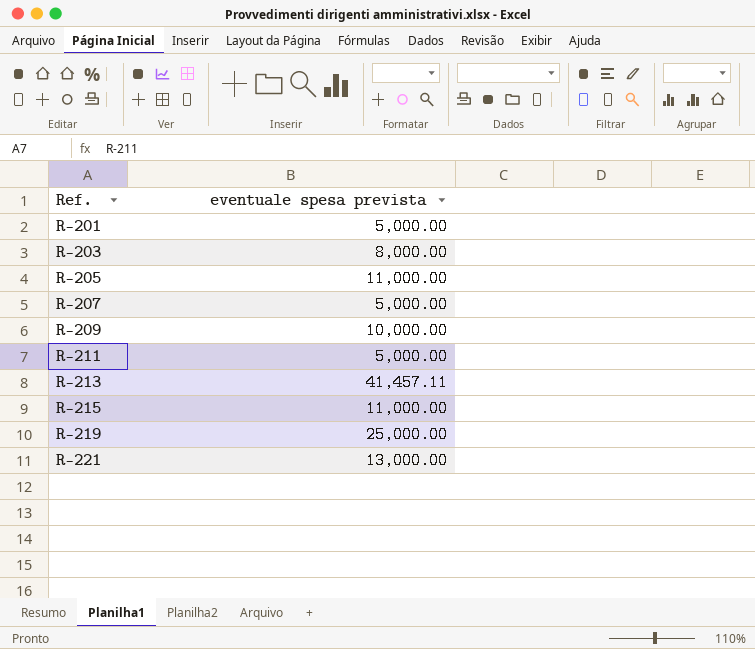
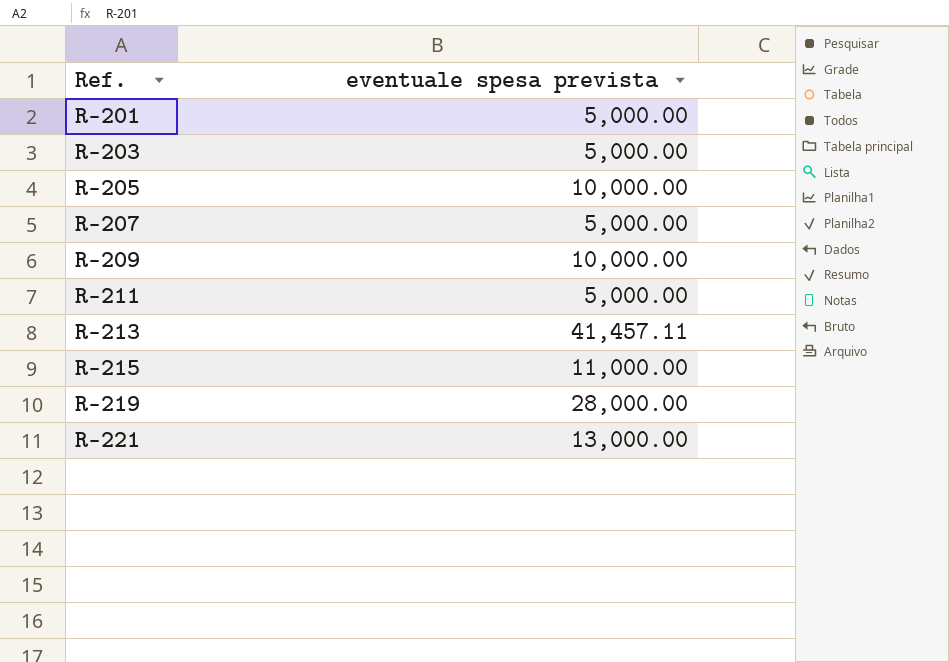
R-203 | eventuale spesa prevista: 8,000.00 -> 5,000.00
R-205 | eventuale spesa prevista: 11,000.00 -> 10,000.00
R-219 | eventuale spesa prevista: 25,000.00 -> 28,000.00

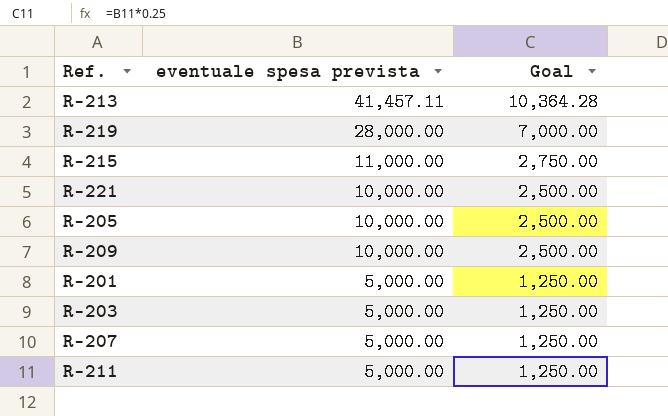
row order: Ref. ascending -> eventuale spesa prevista descending
column Goal | formula: none -> [eventuale spesa prevista] * 0.25
R-221 | eventuale spesa prevista: 13,000.00 -> 10,000.00

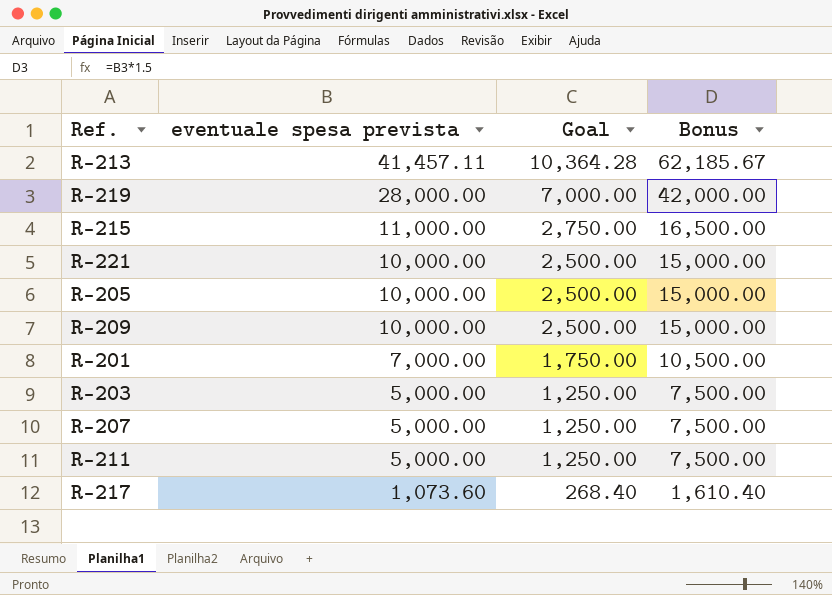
column Bonus | formula: none -> [eventuale spesa prevista] * 1.5
R-201 | eventuale spesa prevista: 5,000.00 -> 7,000.00
R-201 | Goal: 1,250.00 -> 1,750.00
row R-217: none -> 1,073.60 | 268.40 | 1,610.40

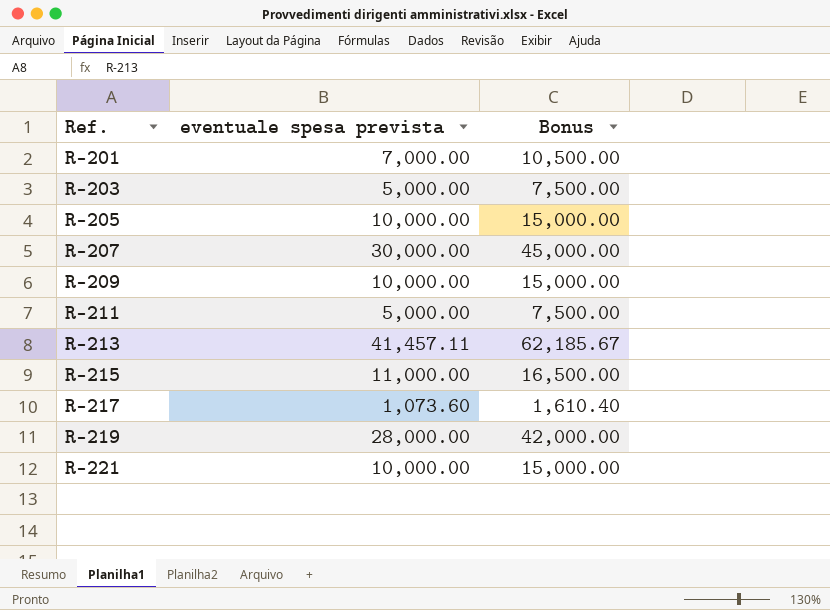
row order: eventuale spesa prevista descending -> Ref. ascending
column Goal | formula: [eventuale spesa prevista] * 0.25 -> none
R-207 | eventuale spesa prevista: 5,000.00 -> 30,000.00
R-207 | Bonus: 7,500.00 -> 45,000.00

